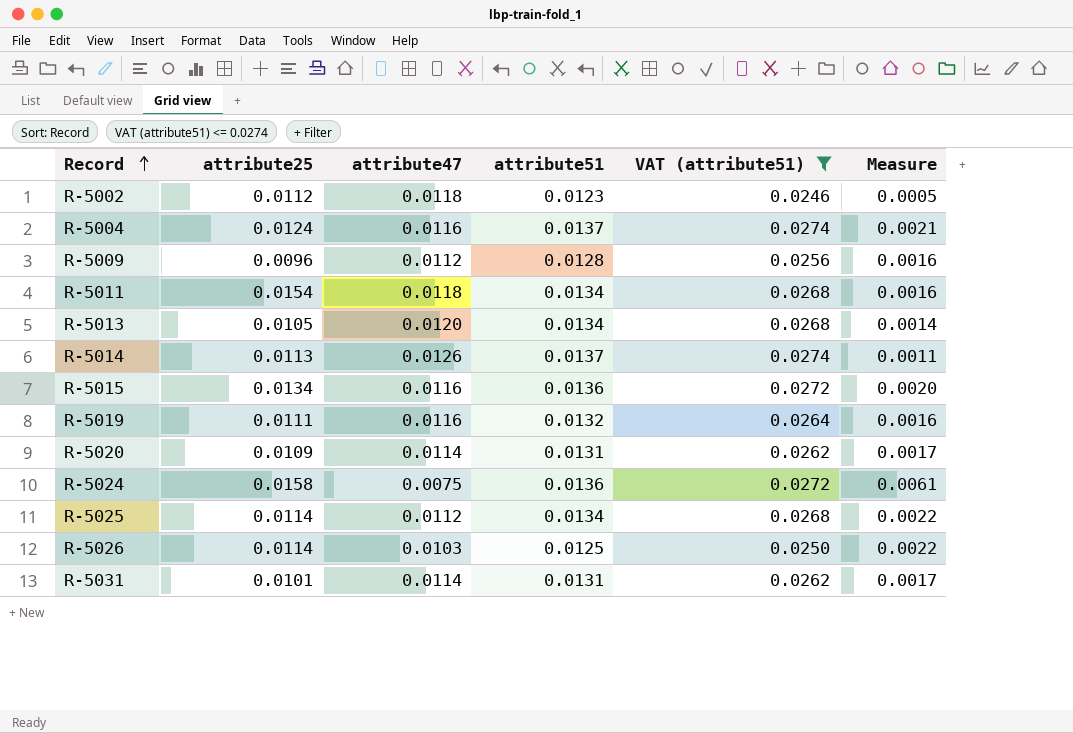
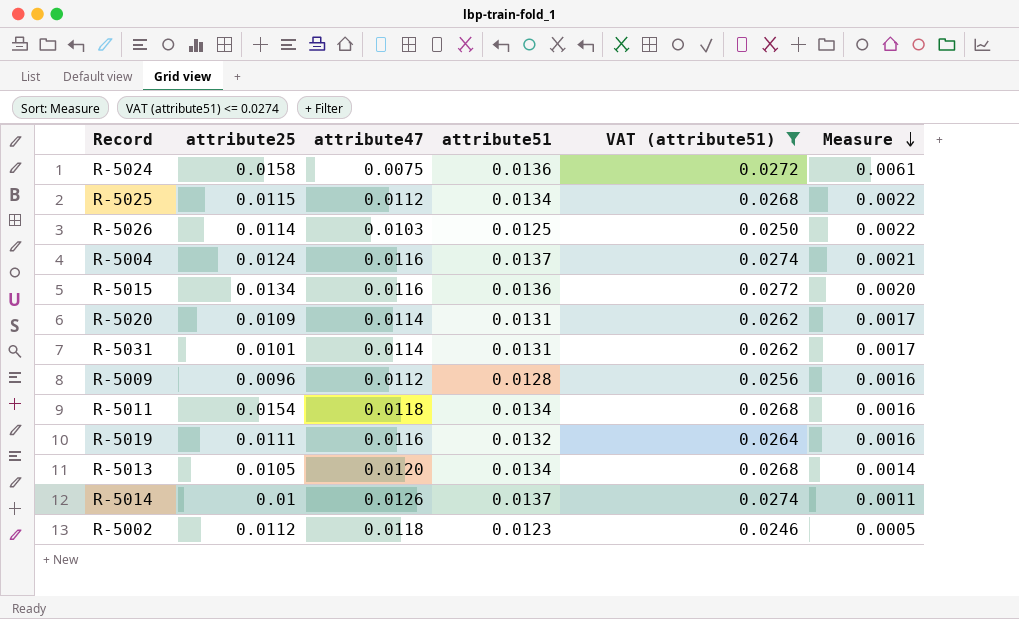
row order: Record ascending -> Measure descending
R-5025 | attribute25: 0.0114 -> 0.0115
R-5014 | attribute25: 0.0113 -> 0.01

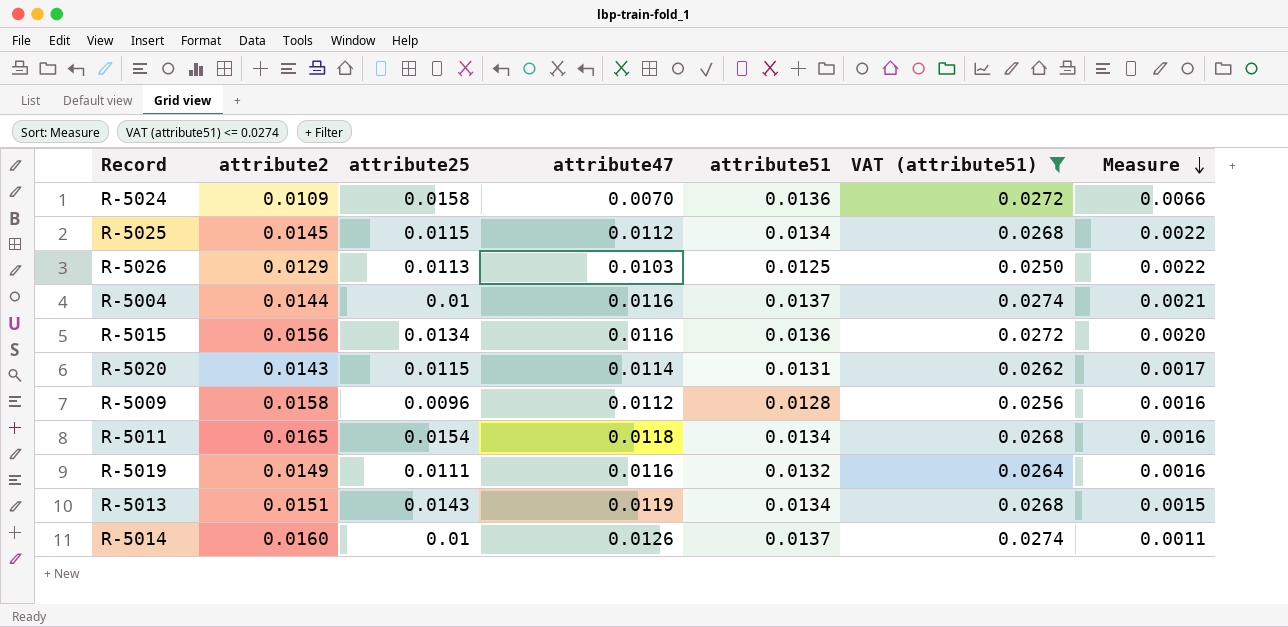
column attribute2 | position: none -> 2
row R-5031: 0.0101 | 0.0114 | 0.0131 | 0.0262 | 0.0017 -> none
row R-5002: 0.0112 | 0.0118 | 0.0123 | 0.0246 | 0.0005 -> none
R-5024 | attribute47: 0.0075 -> 0.0070
R-5024 | Measure: 0.0061 -> 0.0066
R-5026 | attribute25: 0.0114 -> 0.0113
R-5004 | attribute25: 0.0124 -> 0.01
R-5020 | attribute25: 0.0109 -> 0.0115
R-5013 | attribute25: 0.0105 -> 0.0143
R-5013 | attribute47: 0.0120 -> 0.0119
R-5013 | Measure: 0.0014 -> 0.0015

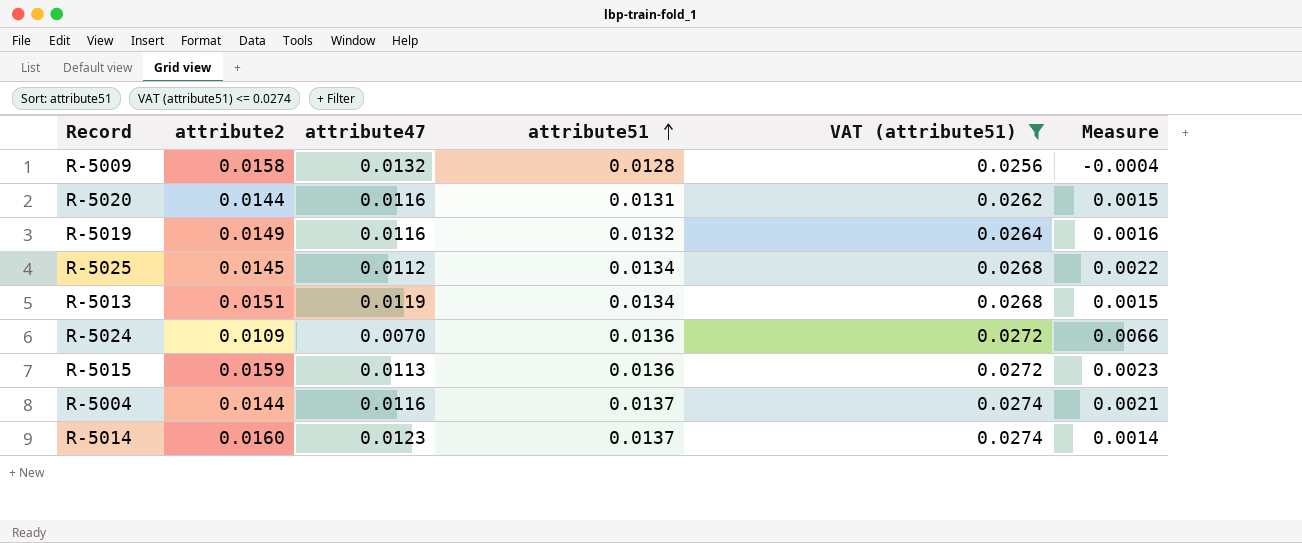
row order: Measure descending -> attribute51 ascending
column attribute25 | position: 3 -> none
row R-5026: 0.0129 | 0.0113 | 0.0103 | 0.0125 | 0.0250 | 0.0022 -> none
row R-5011: 0.0165 | 0.0154 | 0.0118 | 0.0134 | 0.0268 | 0.0016 -> none
R-5009 | attribute47: 0.0112 -> 0.0132
R-5009 | Measure: 0.0016 -> -0.0004
R-5020 | attribute2: 0.0143 -> 0.0144
R-5020 | attribute47: 0.0114 -> 0.0116
R-5020 | Measure: 0.0017 -> 0.0015
R-5015 | attribute2: 0.0156 -> 0.0159
R-5015 | attribute47: 0.0116 -> 0.0113
R-5015 | Measure: 0.0020 -> 0.0023
R-5014 | attribute47: 0.0126 -> 0.0123
R-5014 | Measure: 0.0011 -> 0.0014

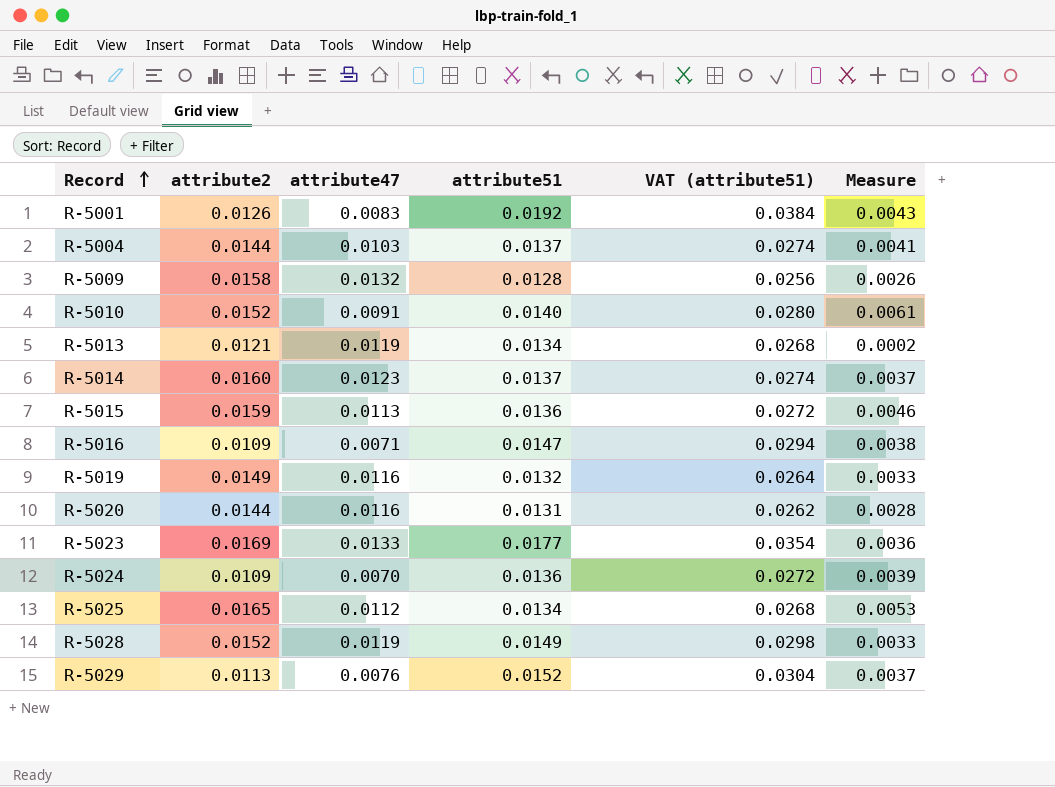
filter: VAT (attribute51) <= 0.0274 -> none
row order: attribute51 ascending -> Record ascending
column Measure | formula: [attribute51] - [attribute47] -> [attribute2] - [attribute47]
R-5004 | attribute47: 0.0116 -> 0.0103
R-5013 | attribute2: 0.0151 -> 0.0121
R-5025 | attribute2: 0.0145 -> 0.0165

